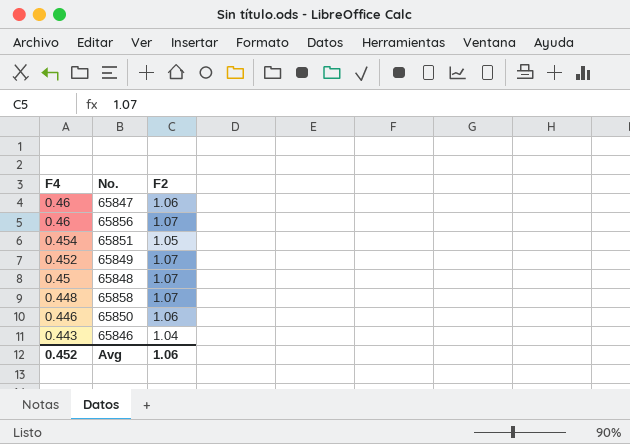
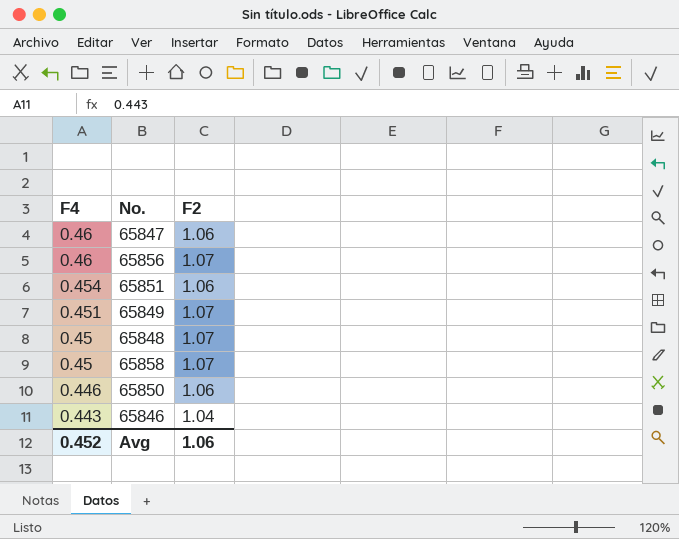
65851 | F2: 1.05 -> 1.06
65849 | F4: 0.452 -> 0.451
65858 | F4: 0.448 -> 0.45

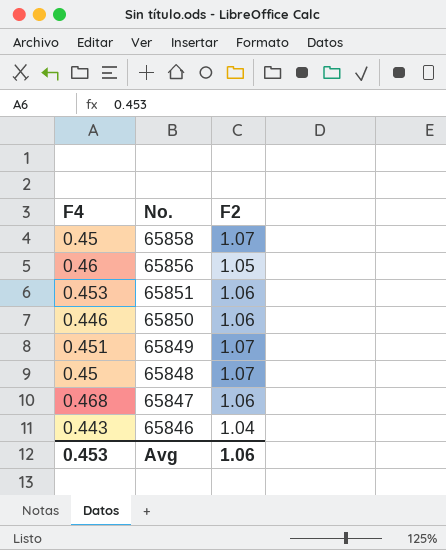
row order: F4 descending -> No. descending
65856 | F2: 1.07 -> 1.05
65851 | F4: 0.454 -> 0.453
65847 | F4: 0.46 -> 0.468
Avg | F4: 0.452 -> 0.453

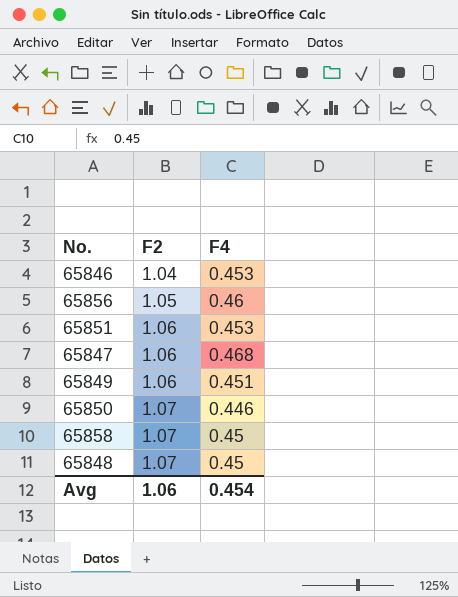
row order: No. descending -> F2 ascending
column F4 | position: 1 -> 3
65846 | F4: 0.443 -> 0.453
65849 | F2: 1.07 -> 1.06
65850 | F2: 1.06 -> 1.07
Avg | F4: 0.453 -> 0.454

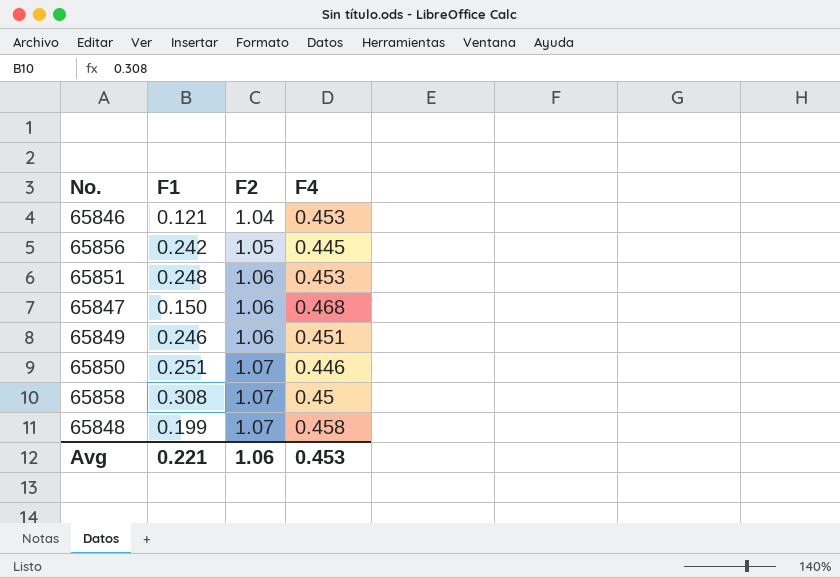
column F1 | position: none -> 2
65856 | F4: 0.46 -> 0.445
65848 | F4: 0.45 -> 0.458
Avg | F4: 0.454 -> 0.453

